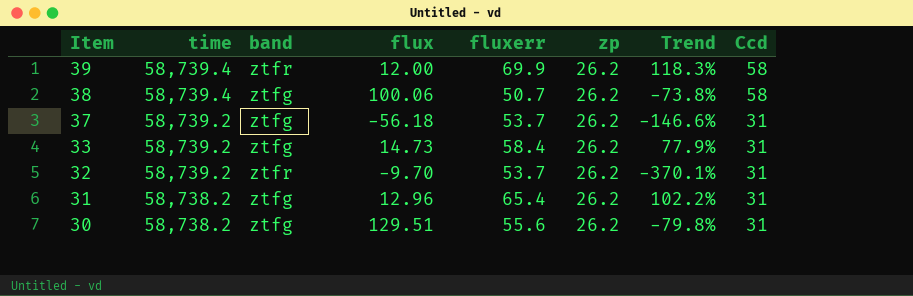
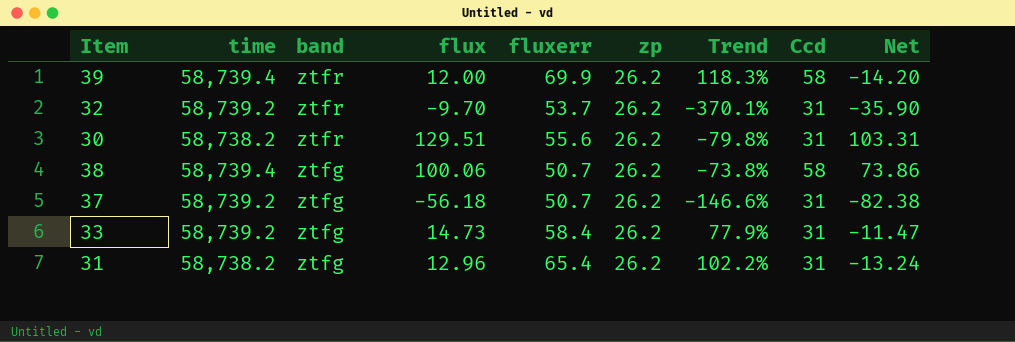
row order: Item descending -> band descending
column Net | formula: none -> [flux] - [zp]
30 | band: ztfg -> ztfr
37 | fluxerr: 53.7 -> 50.7

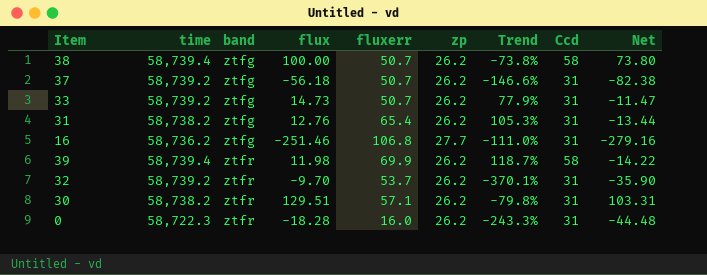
row order: band descending -> band ascending
38 | flux: 100.06 -> 100.00
38 | Net: 73.86 -> 73.80
33 | fluxerr: 58.4 -> 50.7
31 | flux: 12.96 -> 12.76
31 | Trend: 102.2% -> 105.3%
31 | Net: -13.24 -> -13.44
row 16: none -> 58,736.2 | ztfg | -251.46 | 106.8 | 27.7 | -111.0% | 31 | -279.16
39 | flux: 12.00 -> 11.98
39 | Trend: 118.3% -> 118.7%
39 | Net: -14.20 -> -14.22
30 | fluxerr: 55.6 -> 57.1
row 0: none -> 58,722.3 | ztfr | -18.28 | 16.0 | 26.2 | -243.3% | 31 | -44.48

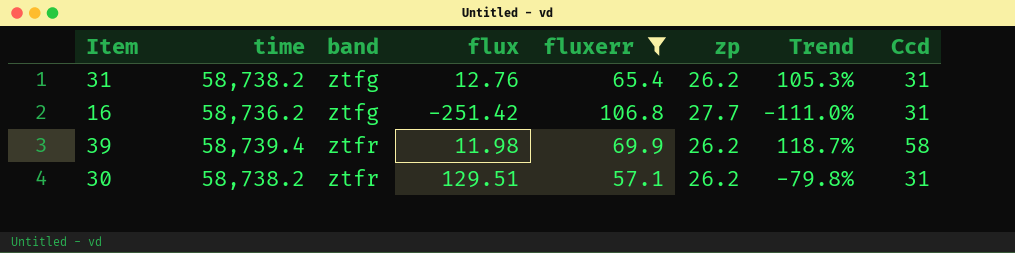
filter: none -> fluxerr >= 57.1
column Net | formula: [flux] - [zp] -> none
16 | flux: -251.46 -> -251.42

